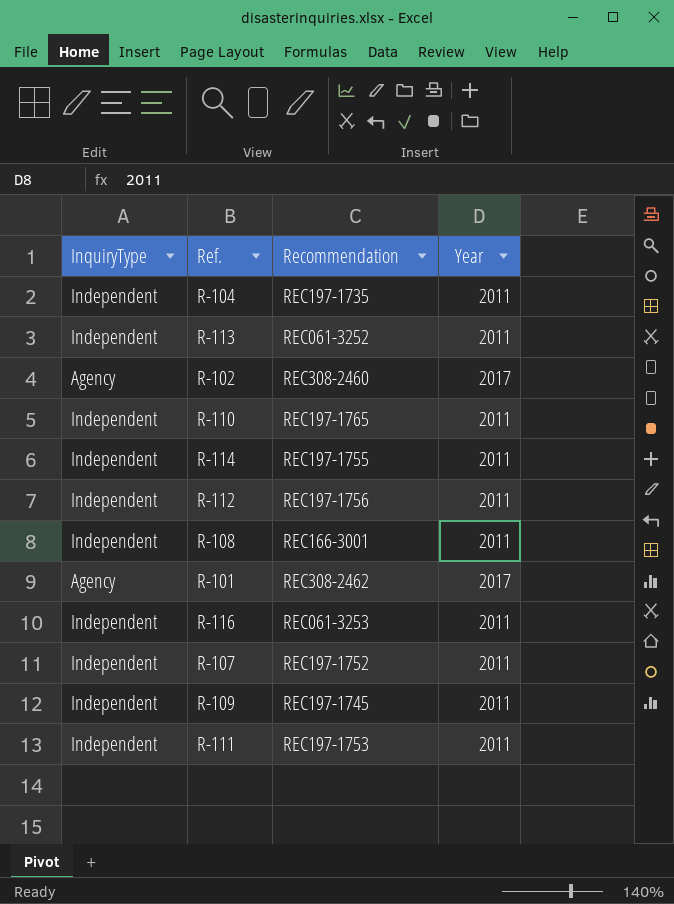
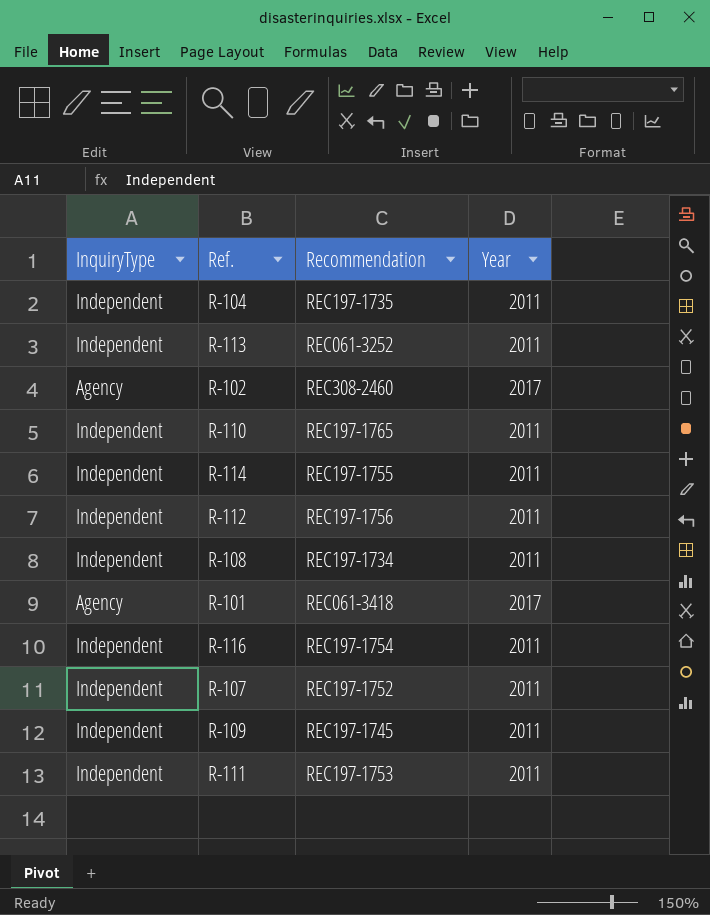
R-108 | Recommendation: REC166-3001 -> REC197-1734
R-101 | Recommendation: REC308-2462 -> REC061-3418
R-116 | Recommendation: REC061-3253 -> REC197-1754

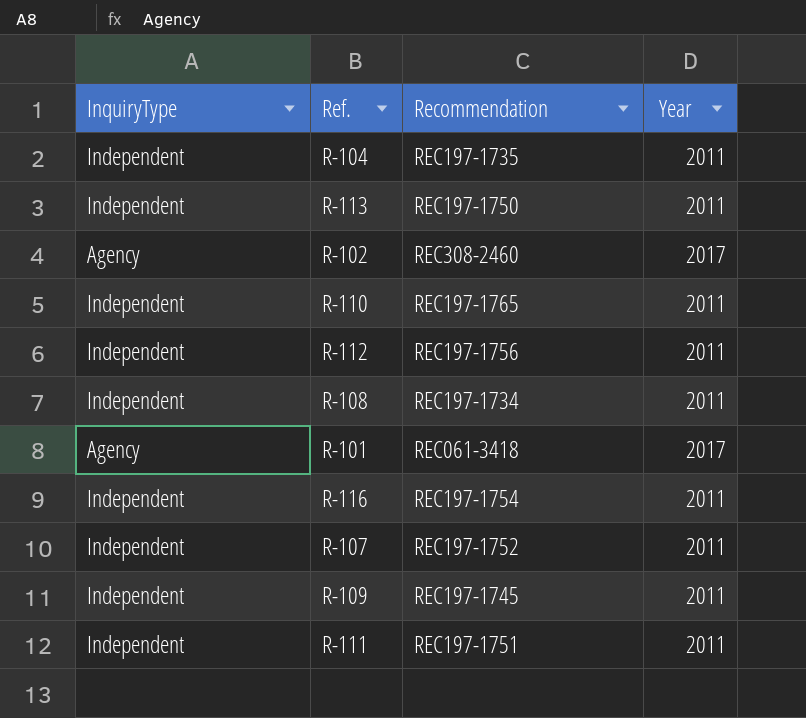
row R-114: Independent | REC197-1755 | 2011 -> none
R-113 | Recommendation: REC061-3252 -> REC197-1750
R-111 | Recommendation: REC197-1753 -> REC197-1751

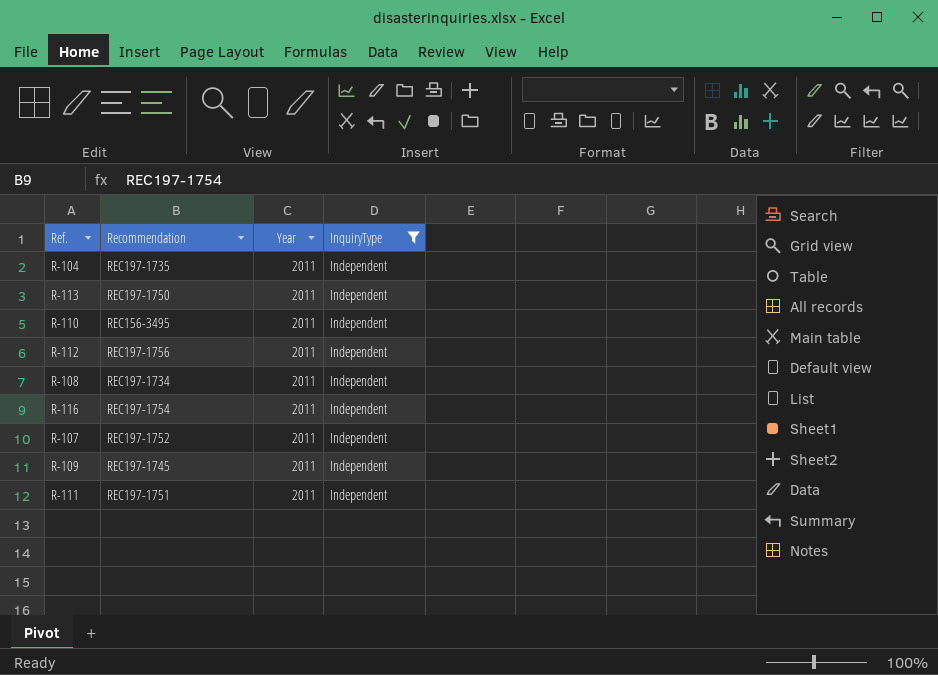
filter: none -> InquiryType = Independent
column InquiryType | position: 1 -> 4
R-110 | Recommendation: REC197-1765 -> REC156-3495

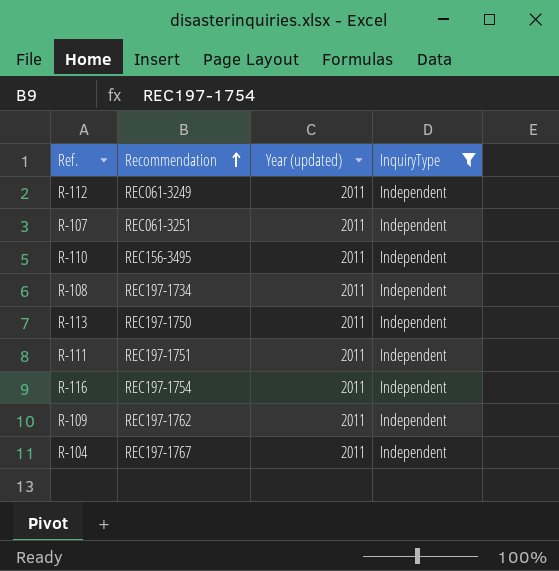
row order: none -> Recommendation ascending
column name: Year -> Year (updated)
R-112 | Recommendation: REC197-1756 -> REC061-3249
R-107 | Recommendation: REC197-1752 -> REC061-3251
R-109 | Recommendation: REC197-1745 -> REC197-1762
R-104 | Recommendation: REC197-1735 -> REC197-1767

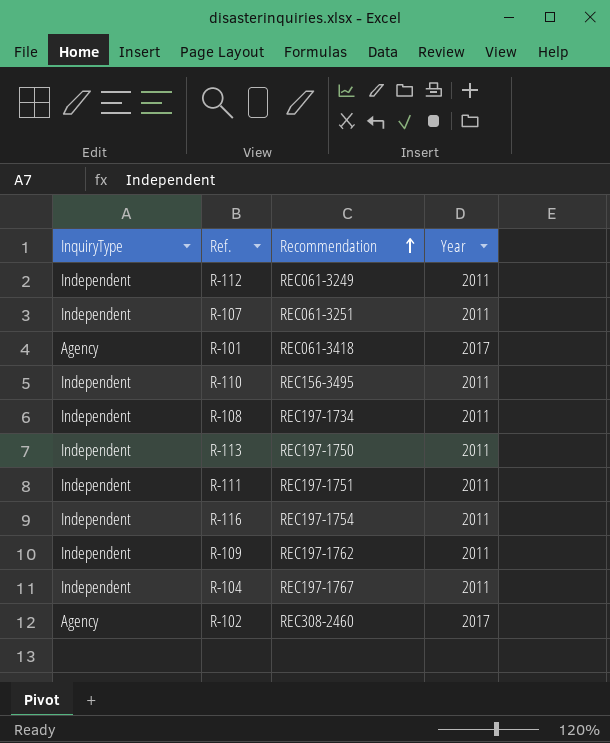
filter: InquiryType = Independent -> none
column InquiryType | position: 4 -> 1
column name: Year (updated) -> Year

